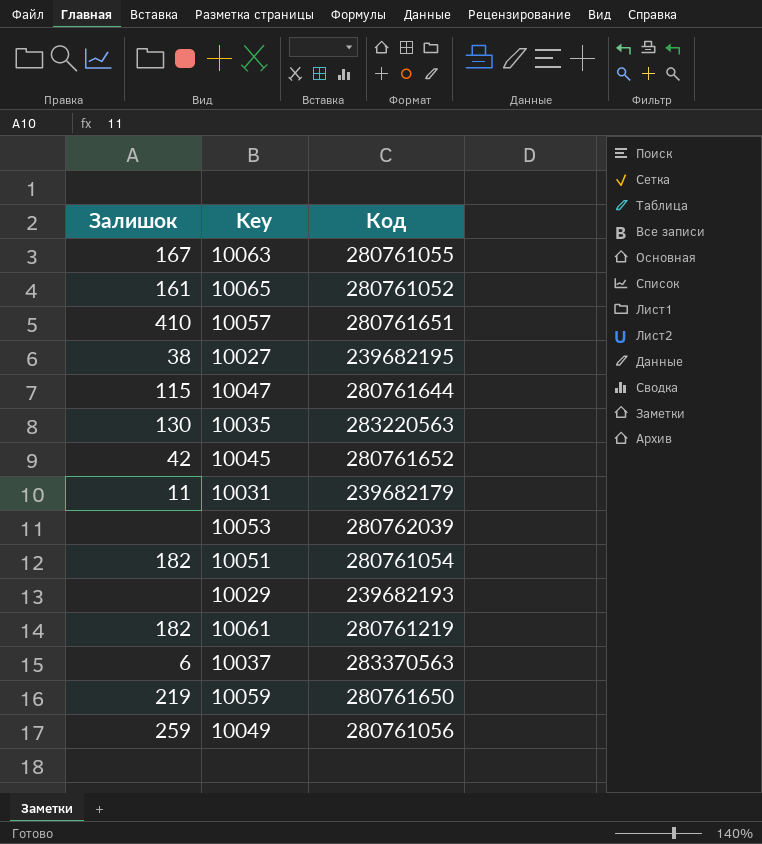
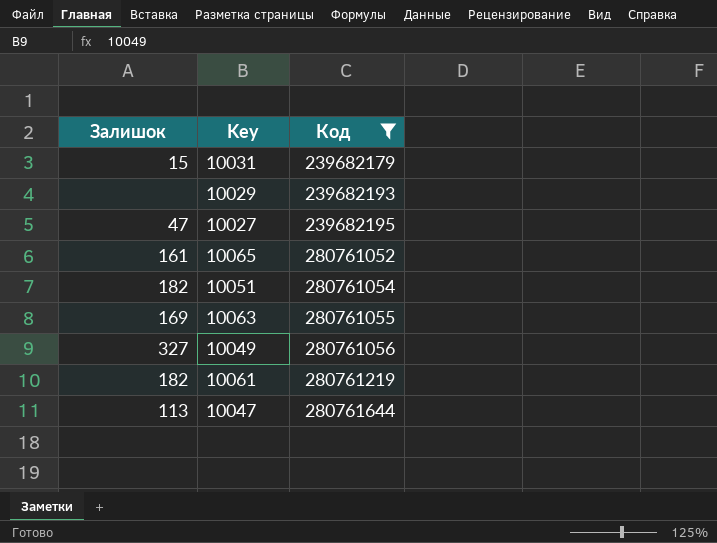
filter: none -> Код <= 280761644
row order: none -> Код ascending
10031 | Залишок: 11 -> 15
10027 | Залишок: 38 -> 47
10063 | Залишок: 167 -> 169
10049 | Залишок: 259 -> 327
10047 | Залишок: 115 -> 113

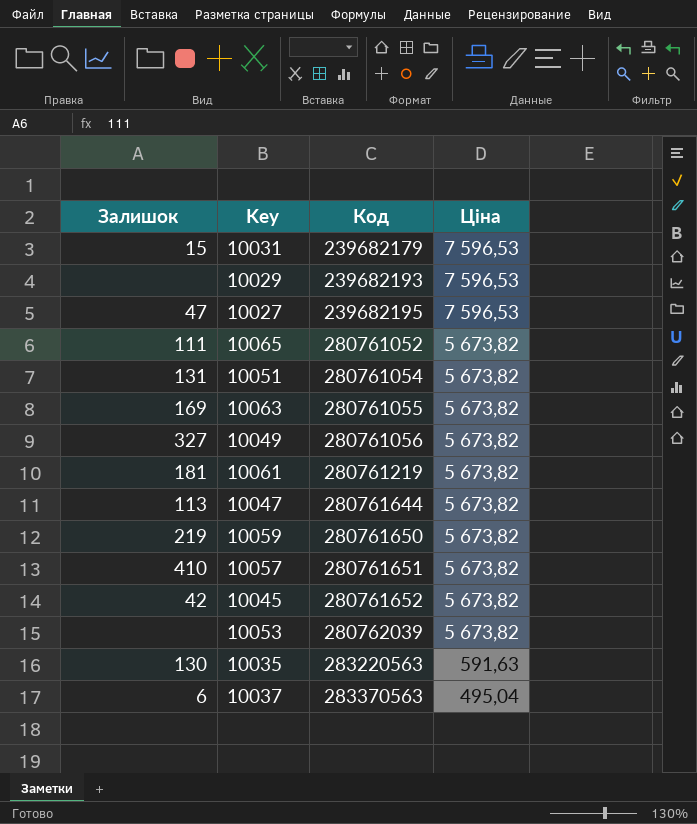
filter: Код <= 280761644 -> none
column Ціна | position: none -> 4
10065 | Залишок: 161 -> 111
10051 | Залишок: 182 -> 131
10061 | Залишок: 182 -> 181

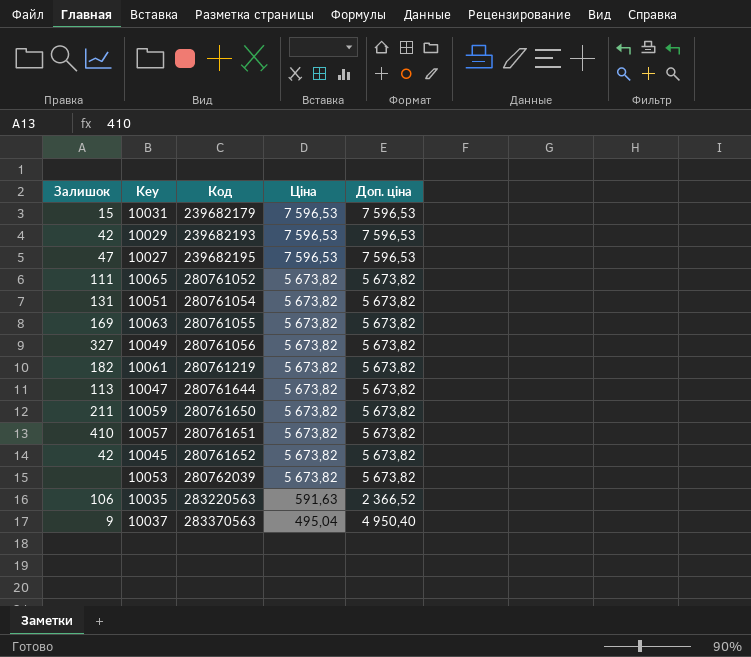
column Доп. ціна | position: none -> 5
10029 | Залишок: none -> 42
10061 | Залишок: 181 -> 182
10059 | Залишок: 219 -> 211
10035 | Залишок: 130 -> 106
10037 | Залишок: 6 -> 9

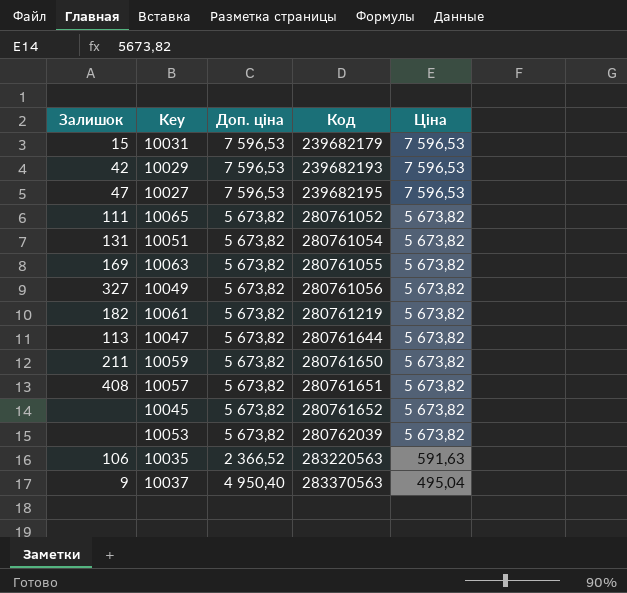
column Доп. ціна | position: 5 -> 3
10057 | Залишок: 410 -> 408
10045 | Залишок: 42 -> none

